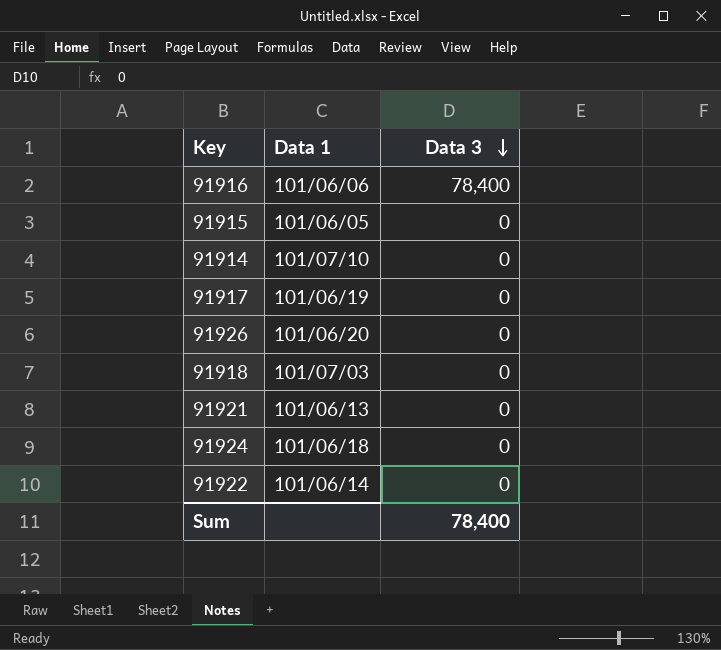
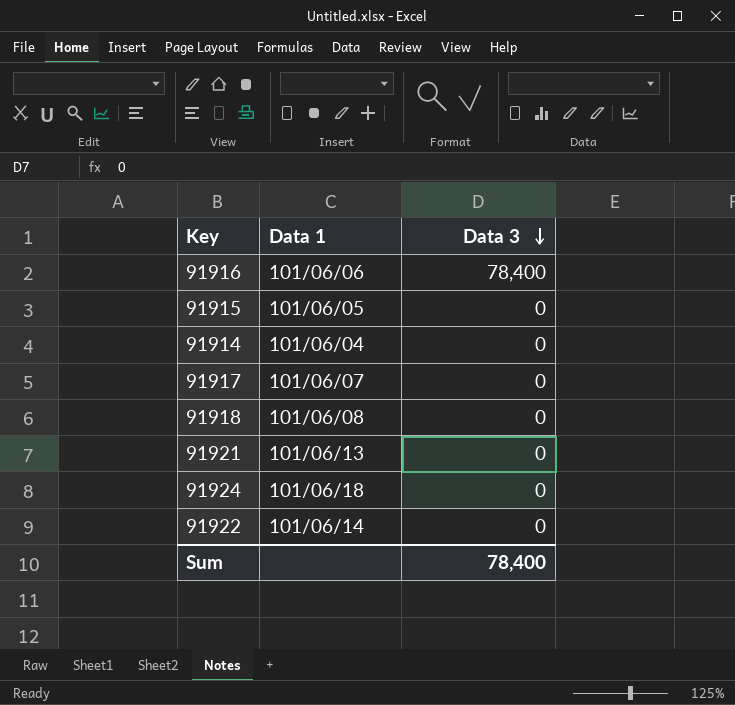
row 91926: 101/06/20 | 0 -> none
91914 | Data 1: 101/07/10 -> 101/06/04
91917 | Data 1: 101/06/19 -> 101/06/07
91918 | Data 1: 101/07/03 -> 101/06/08

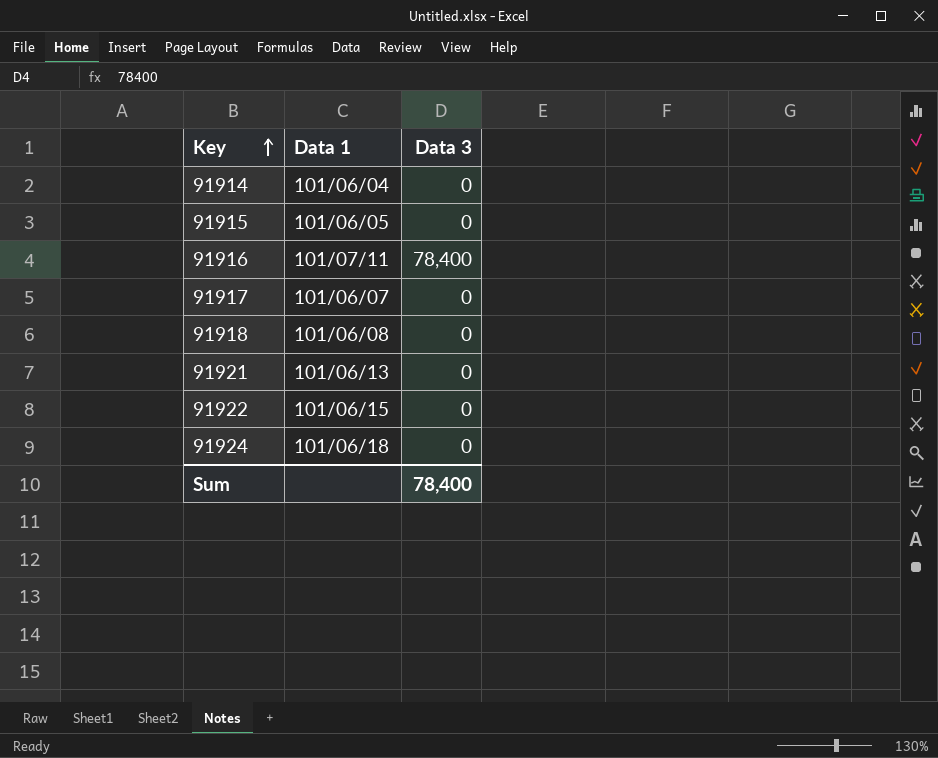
row order: Data 3 descending -> Key ascending
91916 | Data 1: 101/06/06 -> 101/07/11
91922 | Data 1: 101/06/14 -> 101/06/15

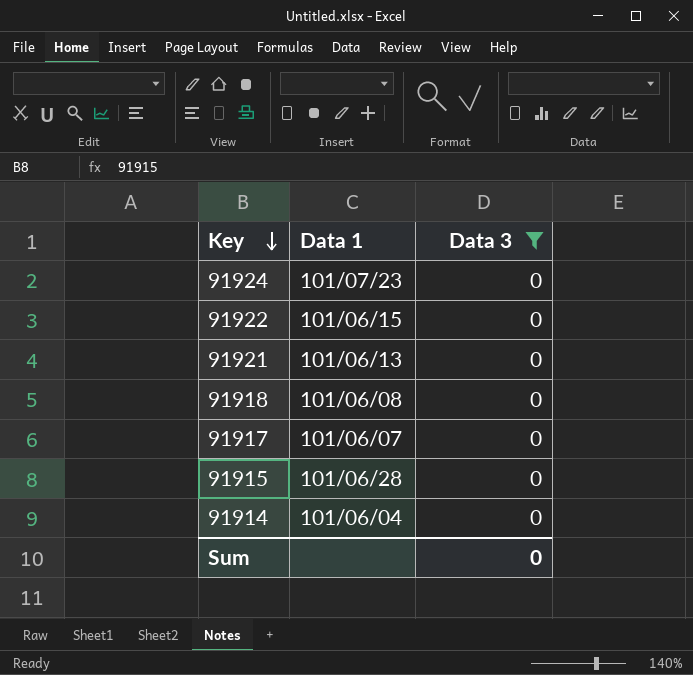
filter: none -> Data 3 = 0
row order: Key ascending -> Key descending
91924 | Data 1: 101/06/18 -> 101/07/23
91915 | Data 1: 101/06/05 -> 101/06/28
Sum | Data 3: 78,400 -> 0

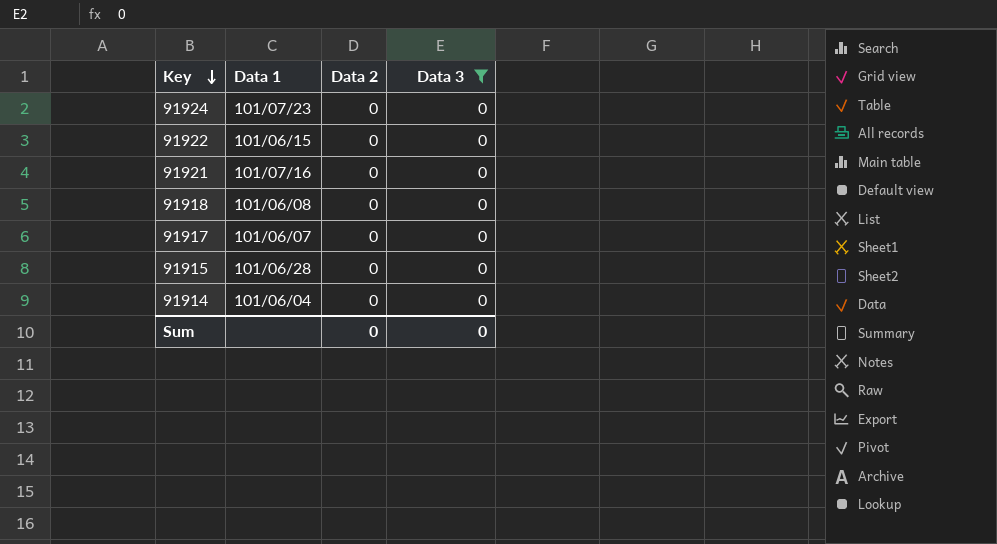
column Data 2 | position: none -> 3
91921 | Data 1: 101/06/13 -> 101/07/16

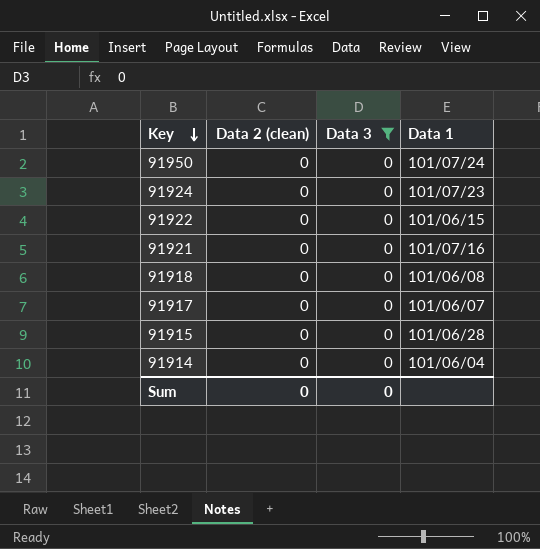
column name: Data 2 -> Data 2 (clean)
column Data 1 | position: 2 -> 4
row 91950: none -> 0 | 0 | 101/07/24

